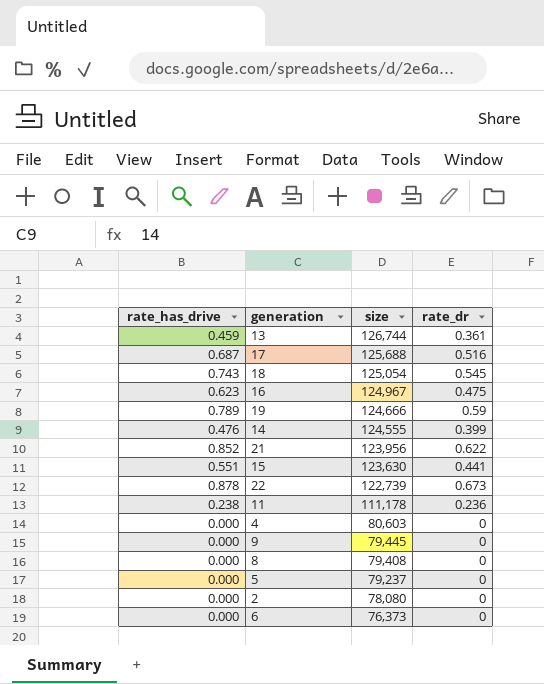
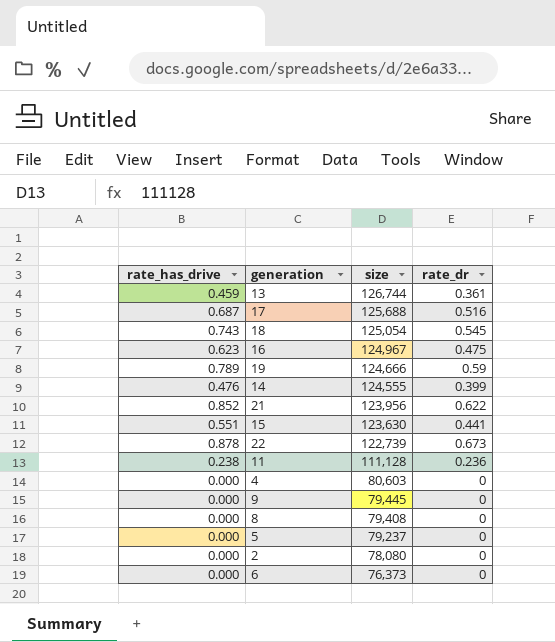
11 | size: 111,178 -> 111,128

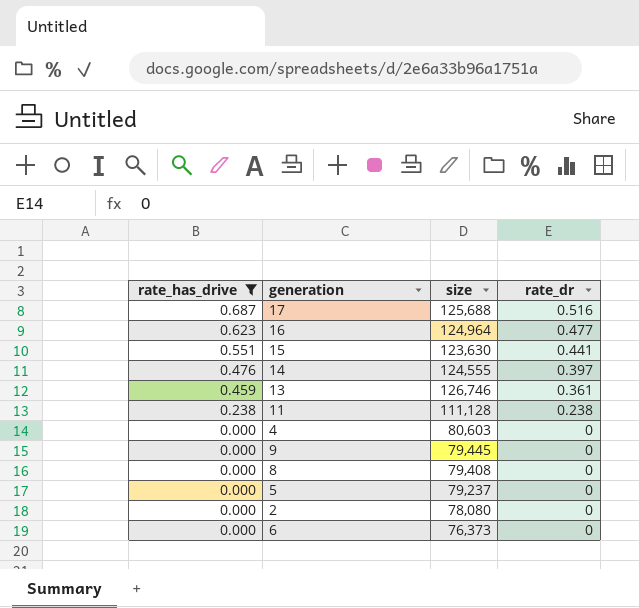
filter: none -> rate_has_drive <= 0.687
row order: size descending -> rate_has_drive descending
16 | size: 124,967 -> 124,964
16 | rate_dr: 0.475 -> 0.477
14 | rate_dr: 0.399 -> 0.397
13 | size: 126,744 -> 126,746
11 | rate_dr: 0.236 -> 0.238

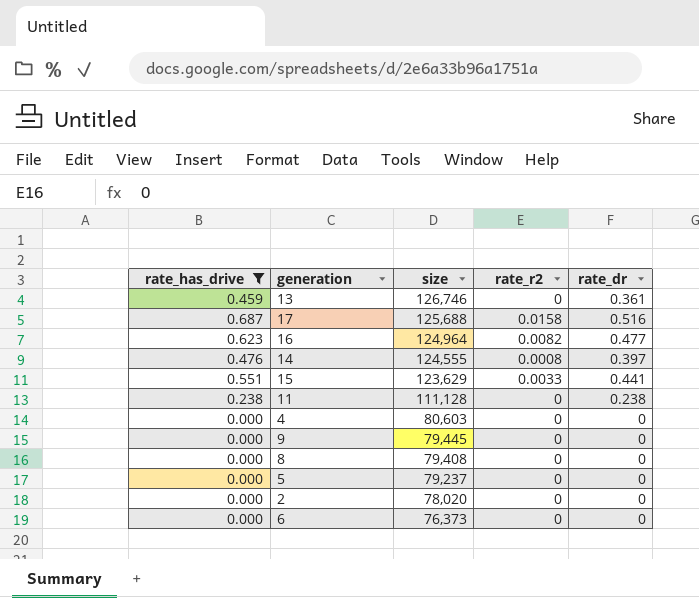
row order: rate_has_drive descending -> size descending
column rate_r2 | position: none -> 4
15 | size: 123,630 -> 123,629
2 | size: 78,080 -> 78,020

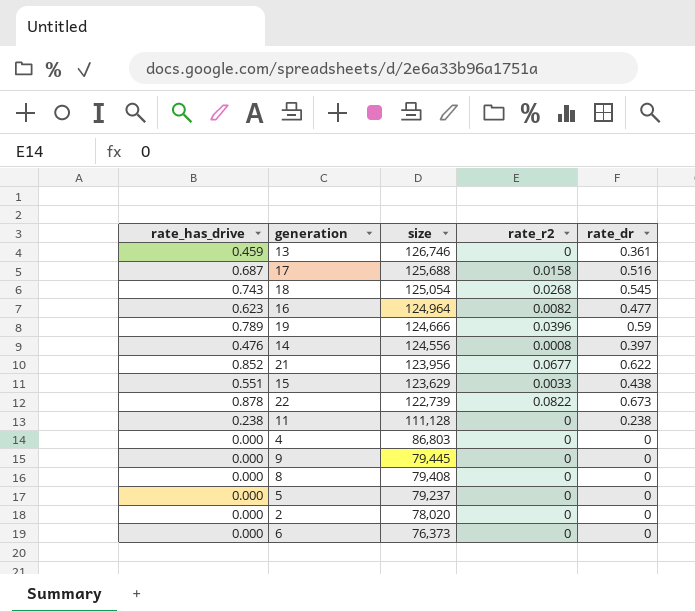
filter: rate_has_drive <= 0.687 -> none
14 | size: 124,555 -> 124,556
15 | rate_dr: 0.441 -> 0.438
4 | size: 80,603 -> 86,803

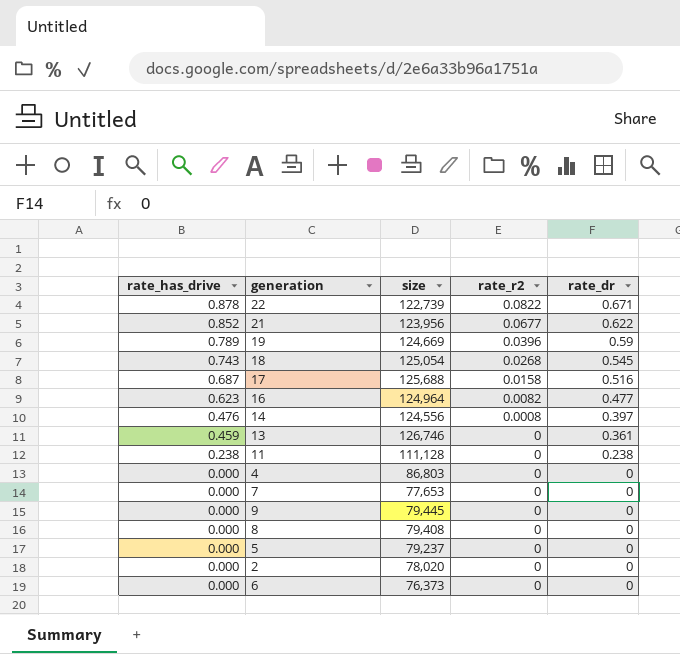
row order: size descending -> rate_has_drive descending
row 15: 0.551 | 123,629 | 0.0033 | 0.438 -> none
22 | rate_dr: 0.673 -> 0.671
19 | size: 124,666 -> 124,669
row 7: none -> 0.000 | 77,653 | 0 | 0

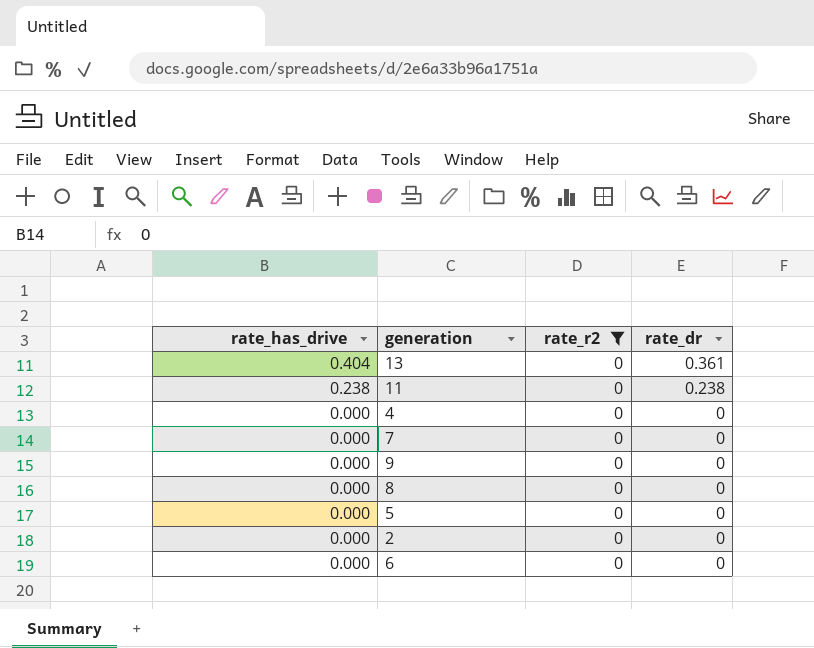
filter: none -> rate_r2 = 0
column size | position: 3 -> none
13 | rate_has_drive: 0.459 -> 0.404

